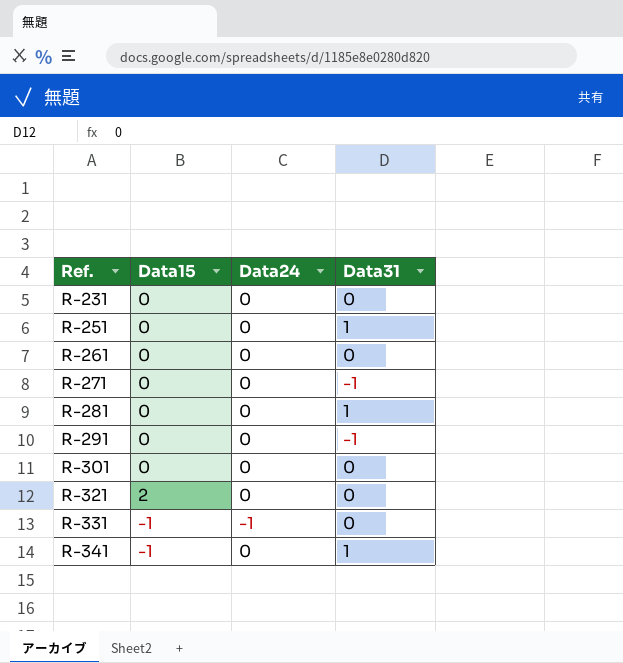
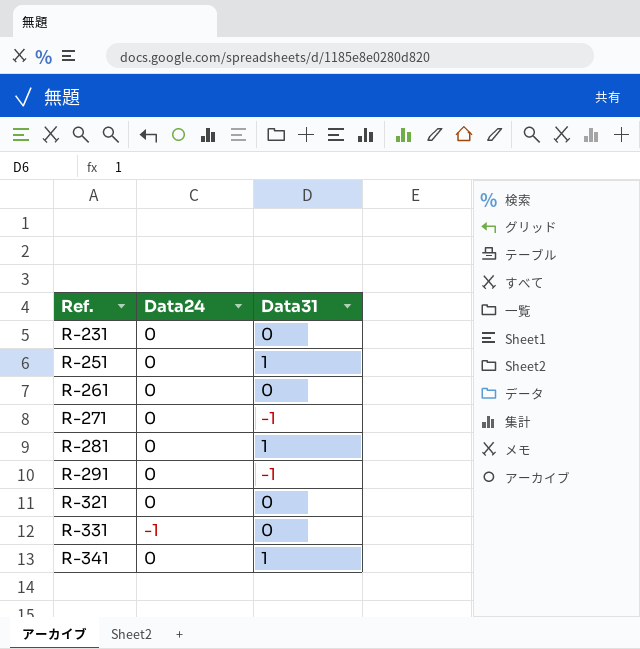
column Data15 | position: 2 -> none
row R-301: 0 | 0 | 0 -> none

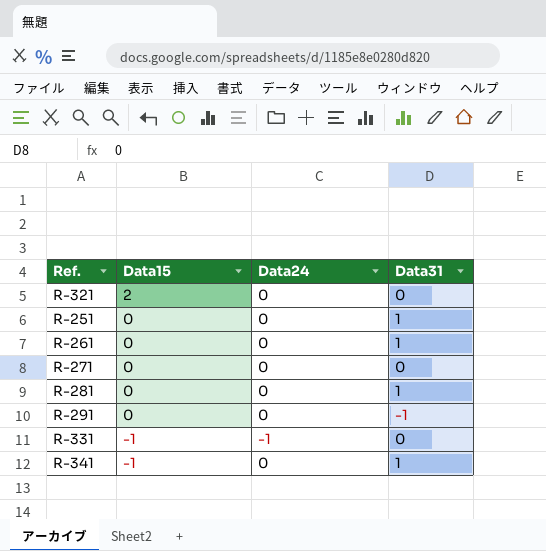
row order: Ref. ascending -> Data15 descending
column Data15 | position: none -> 2
row R-231: 0 | 0 -> none
R-261 | Data31: 0 -> 1
R-271 | Data31: -1 -> 0

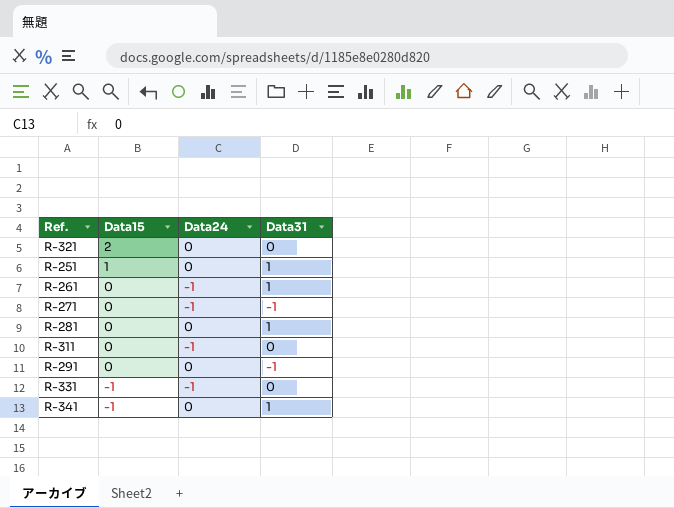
R-251 | Data15: 0 -> 1
R-261 | Data24: 0 -> -1
R-271 | Data24: 0 -> -1
R-271 | Data31: 0 -> -1
row R-311: none -> 0 | -1 | 0

